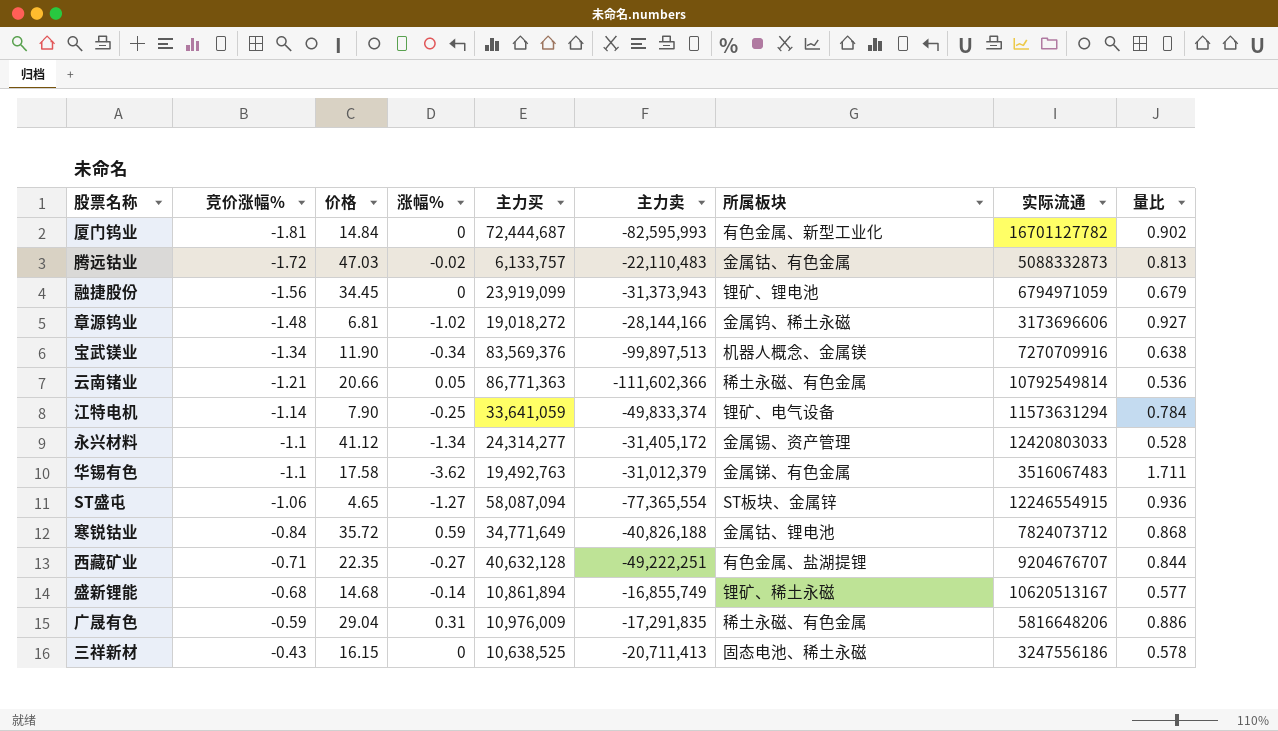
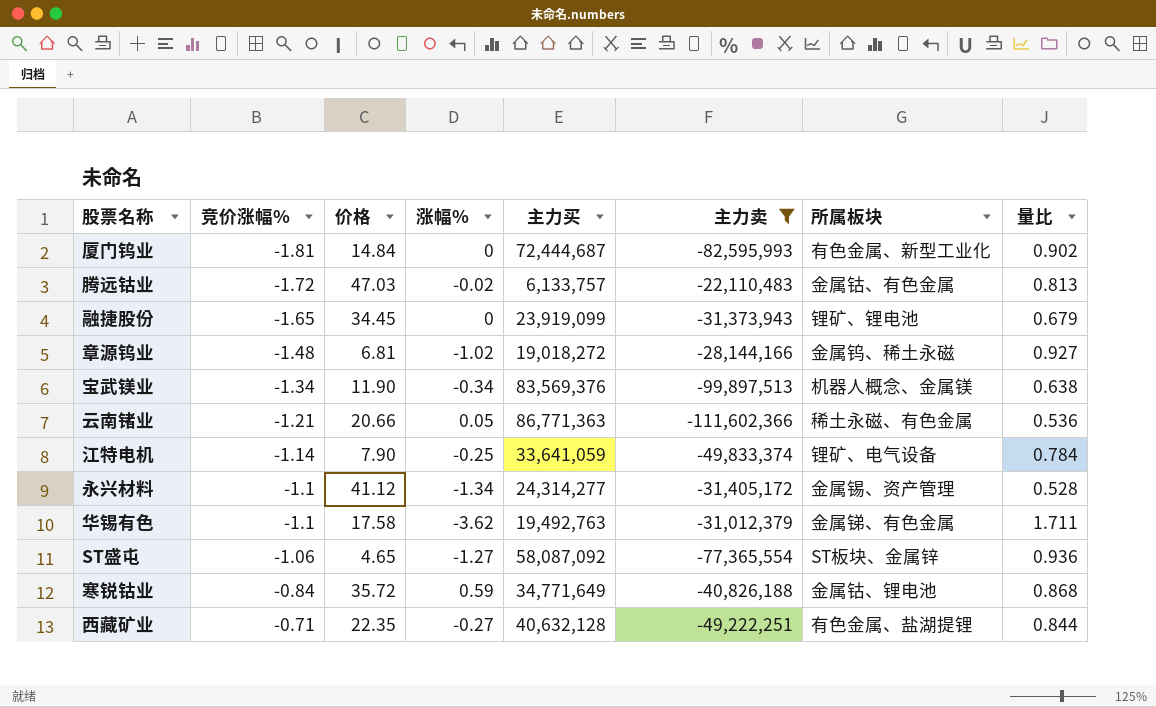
filter: none -> 主力卖 <= -22,110,483
column 实际流通 | position: 8 -> none
融捷股份 | 竞价涨幅%: -1.56 -> -1.65
ST盛屯 | 主力买: 58,087,094 -> 58,087,092

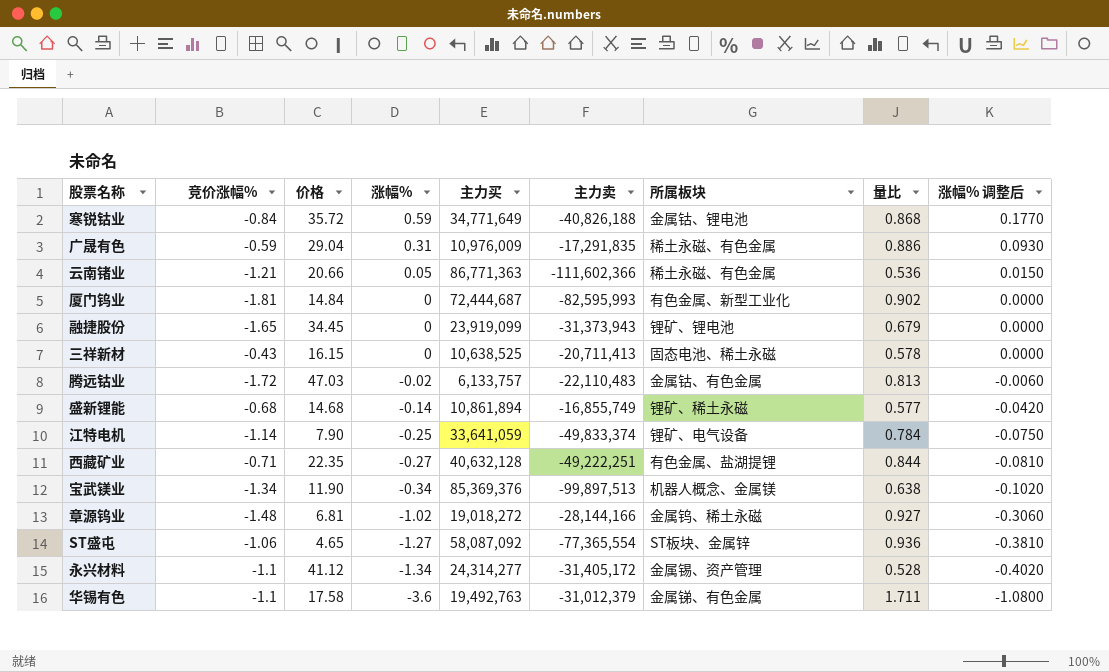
filter: 主力卖 <= -22,110,483 -> none
row order: 竞价涨幅% ascending -> 涨幅% descending
column 涨幅% 调整后 | formula: none -> [涨幅%] * 0.3
宝武镁业 | 主力买: 83,569,376 -> 85,369,376
华锡有色 | 涨幅%: -3.62 -> -3.6

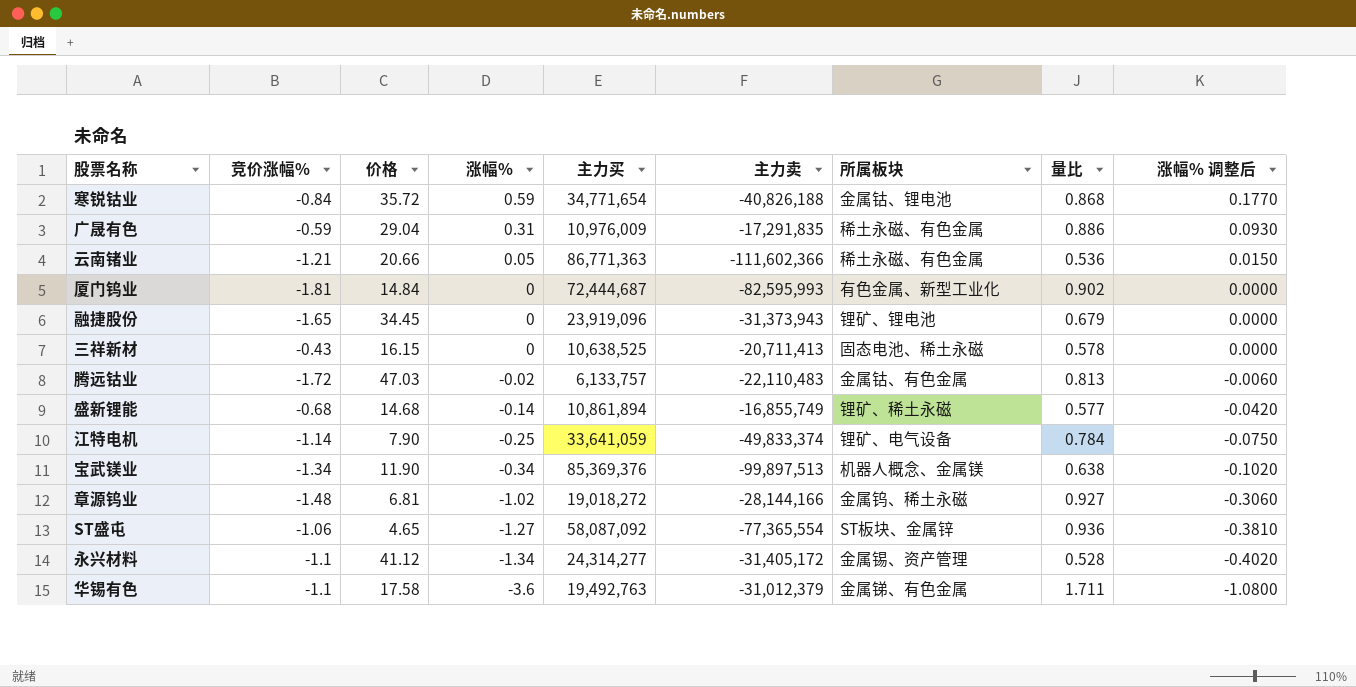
row 西藏矿业: -0.71 | 22.35 | -0.27 | 40,632,128 | -49,222,251 | 有色金属、盐湖提锂 | 0.844 | -0.0810 -> none
寒锐钴业 | 主力买: 34,771,649 -> 34,771,654
融捷股份 | 主力买: 23,919,099 -> 23,919,096

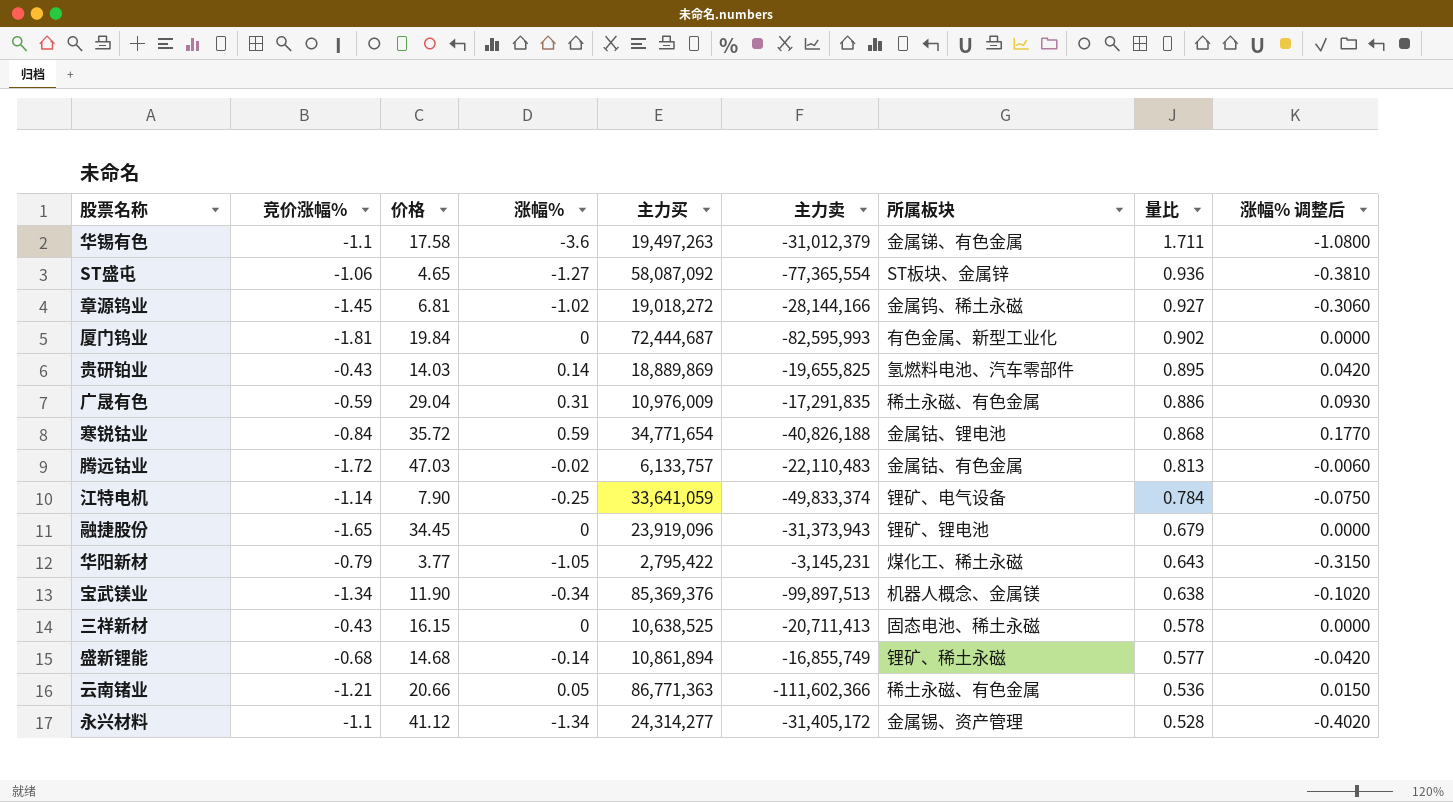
row order: 涨幅% descending -> 量比 descending
华锡有色 | 主力买: 19,492,763 -> 19,497,263
章源钨业 | 竞价涨幅%: -1.48 -> -1.45
厦门钨业 | 价格: 14.84 -> 19.84
row 贵研铂业: none -> -0.43 | 14.03 | 0.14 | 18,889,869 | -19,655,825 | 氢燃料电池、汽车零部件 | 0.895 | 0.0420
row 华阳新材: none -> -0.79 | 3.77 | -1.05 | 2,795,422 | -3,145,231 | 煤化工、稀土永磁 | 0.643 | -0.3150

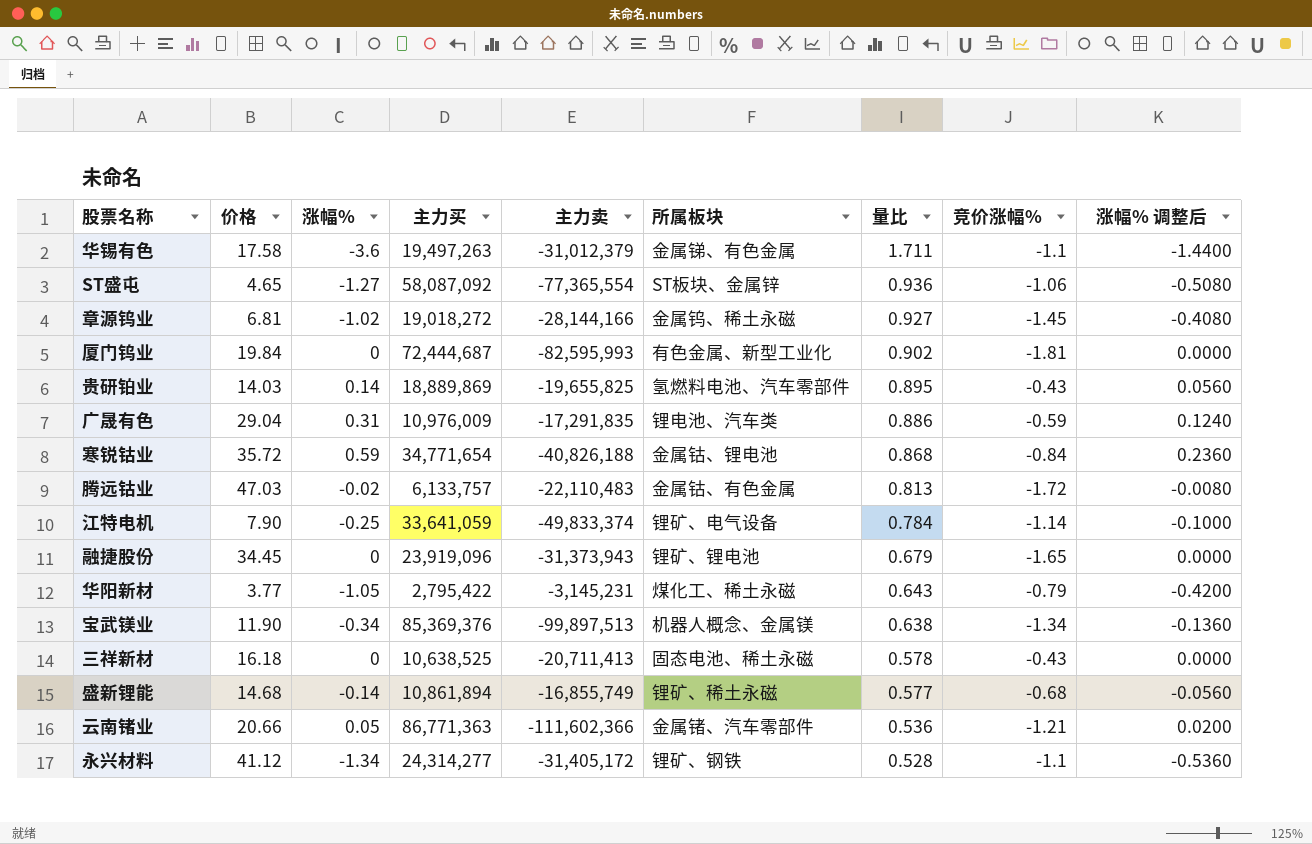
column 竞价涨幅% | position: 2 -> 8
column 涨幅% 调整后 | formula: [涨幅%] * 0.3 -> [涨幅%] * 0.4
广晟有色 | 所属板块: 稀土永磁、有色金属 -> 锂电池、汽车类
三祥新材 | 价格: 16.15 -> 16.18
云南锗业 | 所属板块: 稀土永磁、有色金属 -> 金属锗、汽车零部件
永兴材料 | 所属板块: 金属锡、资产管理 -> 锂矿、钢铁

